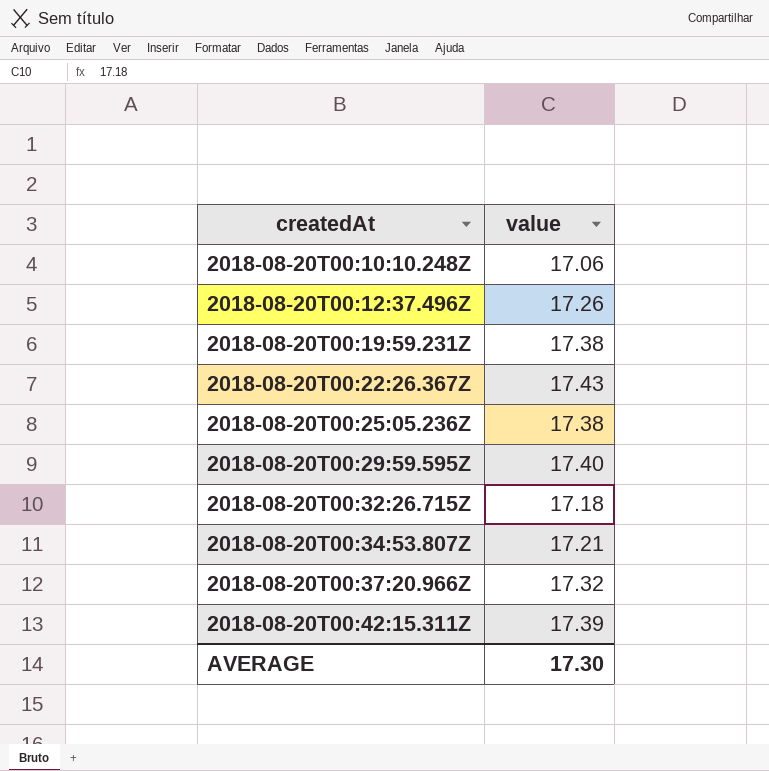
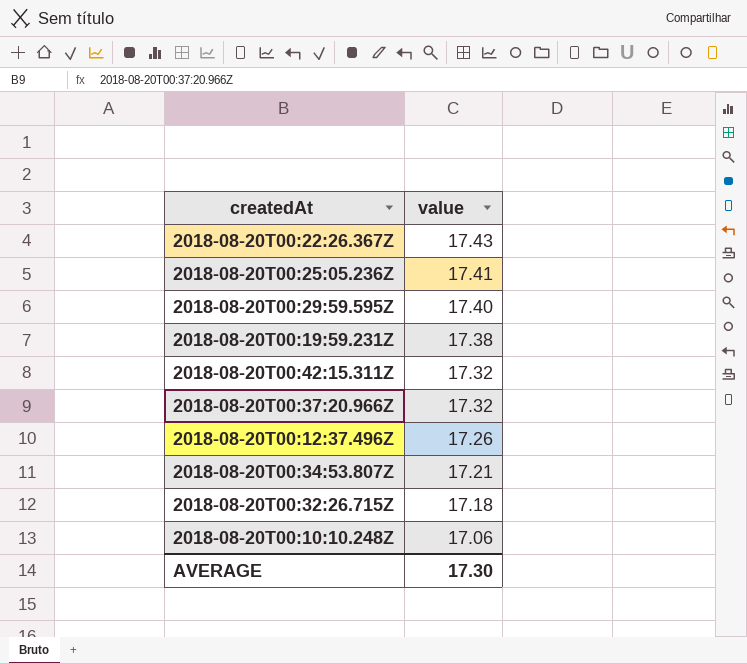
row order: createdAt ascending -> value descending
2018-08-20T00:25:05.236Z | value: 17.38 -> 17.41
2018-08-20T00:42:15.311Z | value: 17.39 -> 17.32

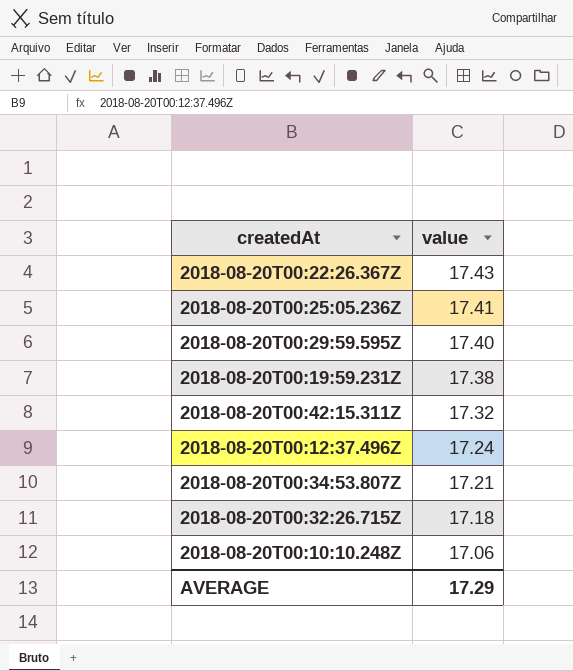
row 2018-08-20T00:37:20.966Z: 17.32 -> none
2018-08-20T00:12:37.496Z | value: 17.26 -> 17.24
AVERAGE | value: 17.30 -> 17.29

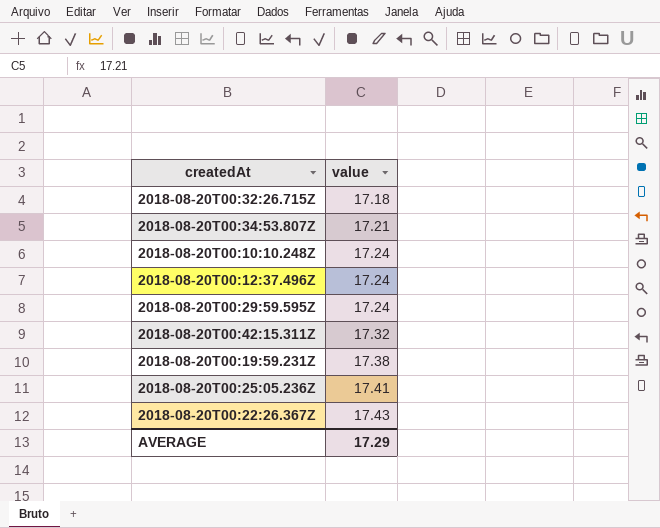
row order: value descending -> value ascending
2018-08-20T00:10:10.248Z | value: 17.06 -> 17.24
2018-08-20T00:29:59.595Z | value: 17.40 -> 17.24

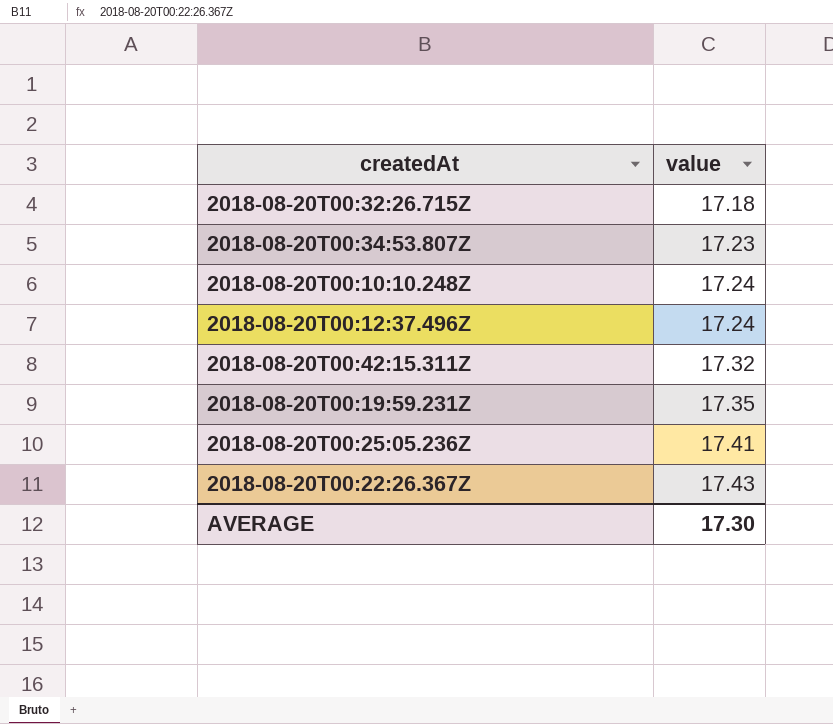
row 2018-08-20T00:29:59.595Z: 17.24 -> none
2018-08-20T00:34:53.807Z | value: 17.21 -> 17.23
2018-08-20T00:19:59.231Z | value: 17.38 -> 17.35
AVERAGE | value: 17.29 -> 17.30

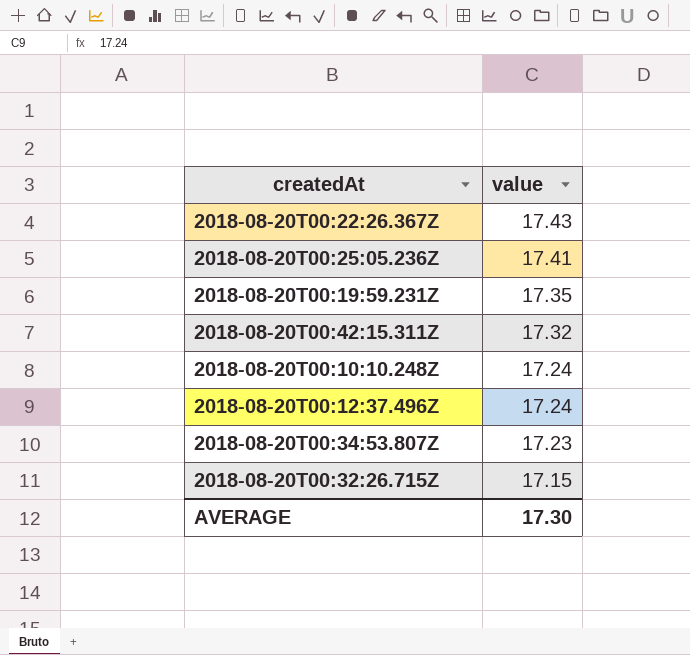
row order: value ascending -> value descending
2018-08-20T00:32:26.715Z | value: 17.18 -> 17.15

